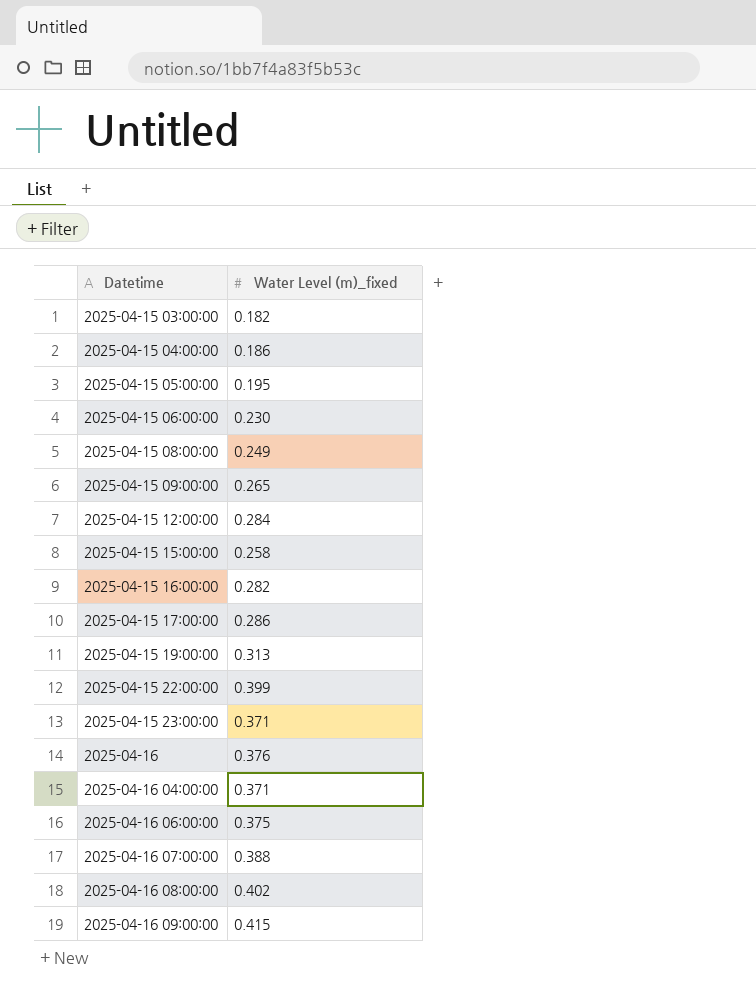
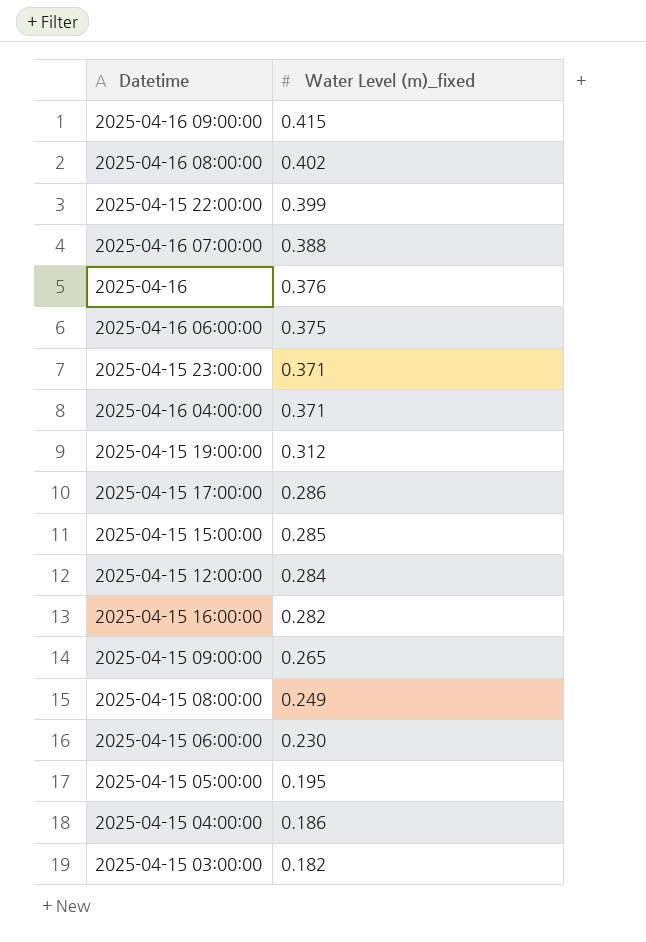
row order: Datetime ascending -> Water Level (m)_fixed descending
2025-04-15 19:00:00 | Water Level (m)_fixed: 0.313 -> 0.312
2025-04-15 15:00:00 | Water Level (m)_fixed: 0.258 -> 0.285

